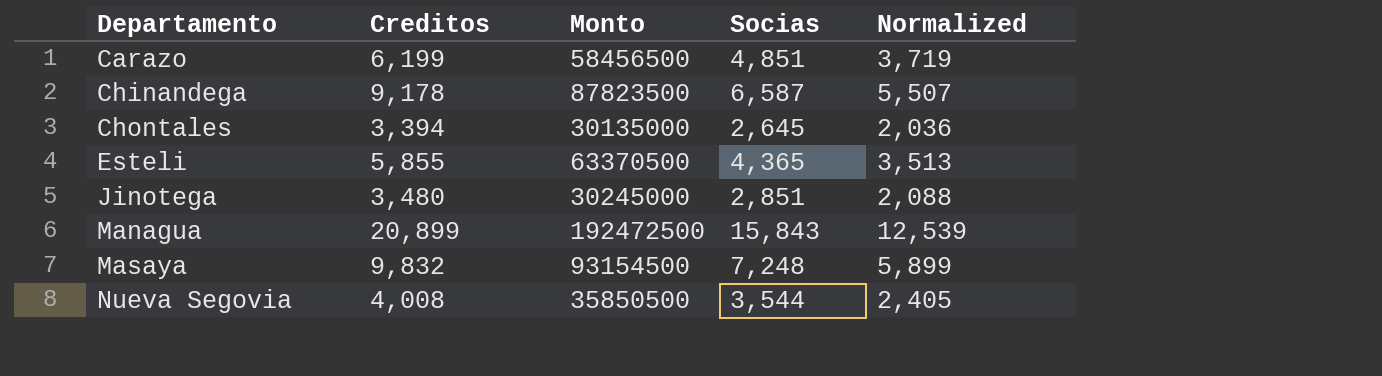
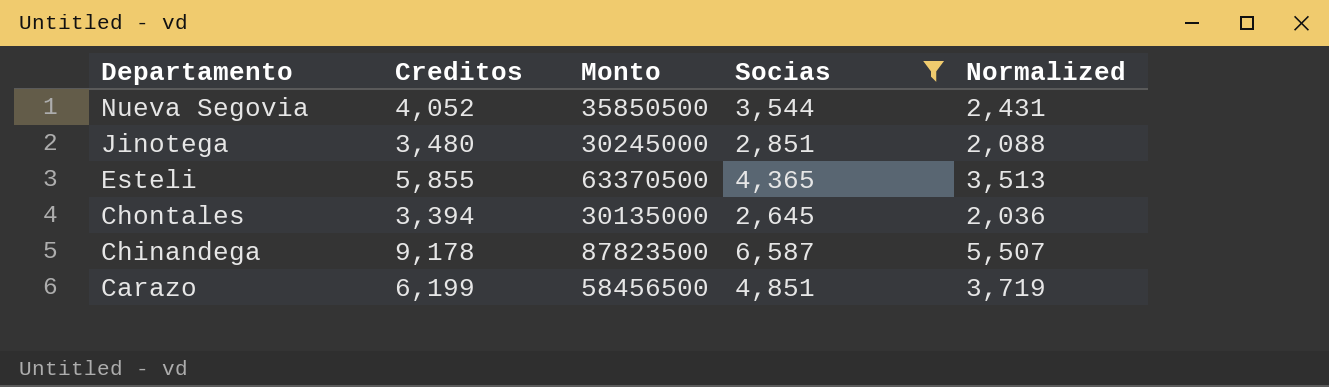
filter: none -> Socias <= 6,587
row order: Departamento ascending -> Departamento descending
Nueva Segovia | Creditos: 4,008 -> 4,052
Nueva Segovia | Normalized: 2,405 -> 2,431

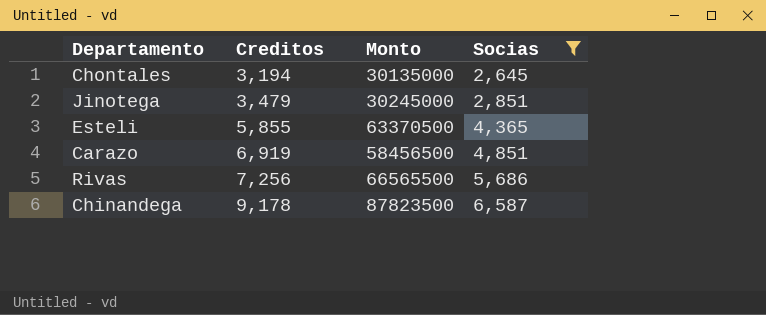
row order: Departamento descending -> Creditos ascending
column Normalized | formula: [Creditos] * 0.6 -> none
row Nueva Segovia: 4,052 | 35850500 | 3,544 | 2,431 -> none
Chontales | Creditos: 3,394 -> 3,194
Jinotega | Creditos: 3,480 -> 3,479
Carazo | Creditos: 6,199 -> 6,919
row Rivas: none -> 7,256 | 66565500 | 5,686

